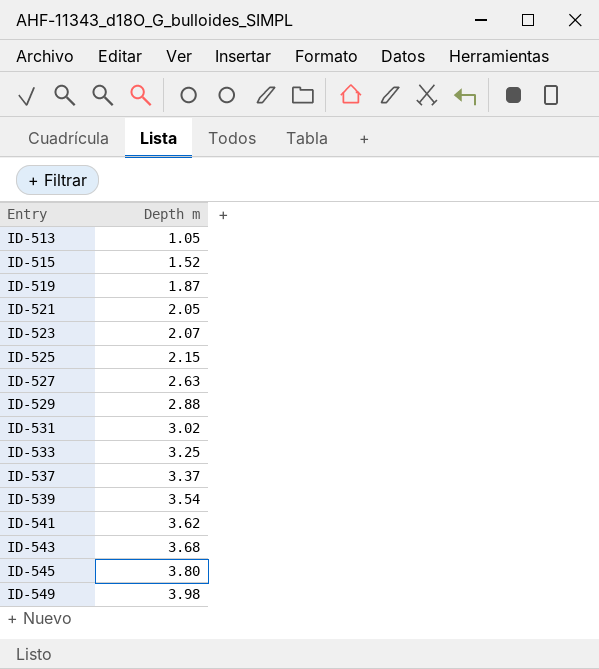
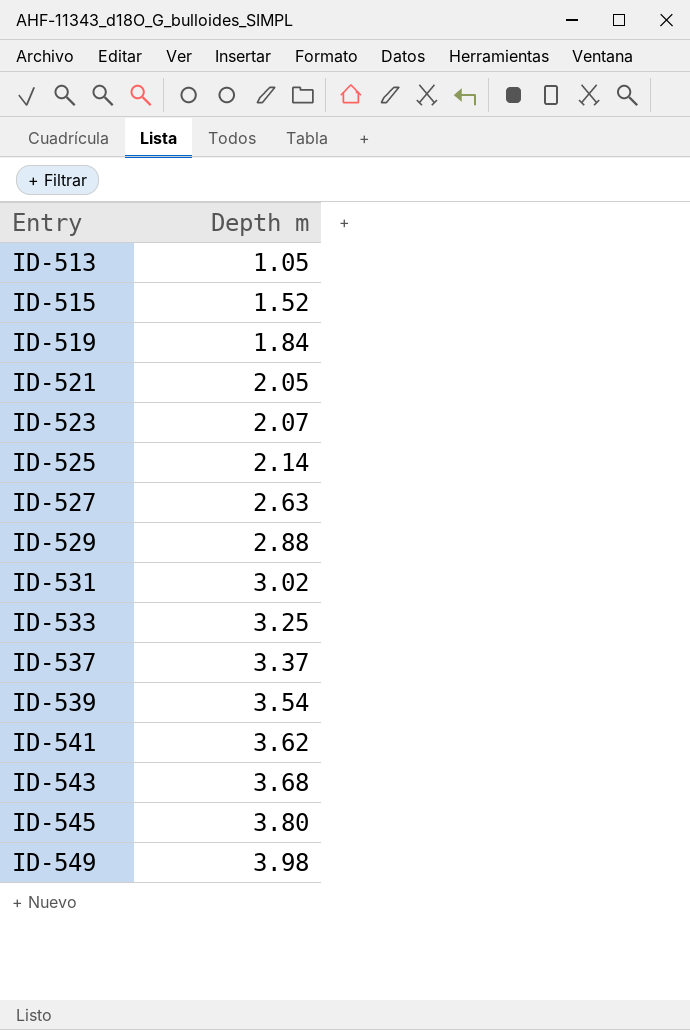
ID-519 | Depth m: 1.87 -> 1.84
ID-525 | Depth m: 2.15 -> 2.14

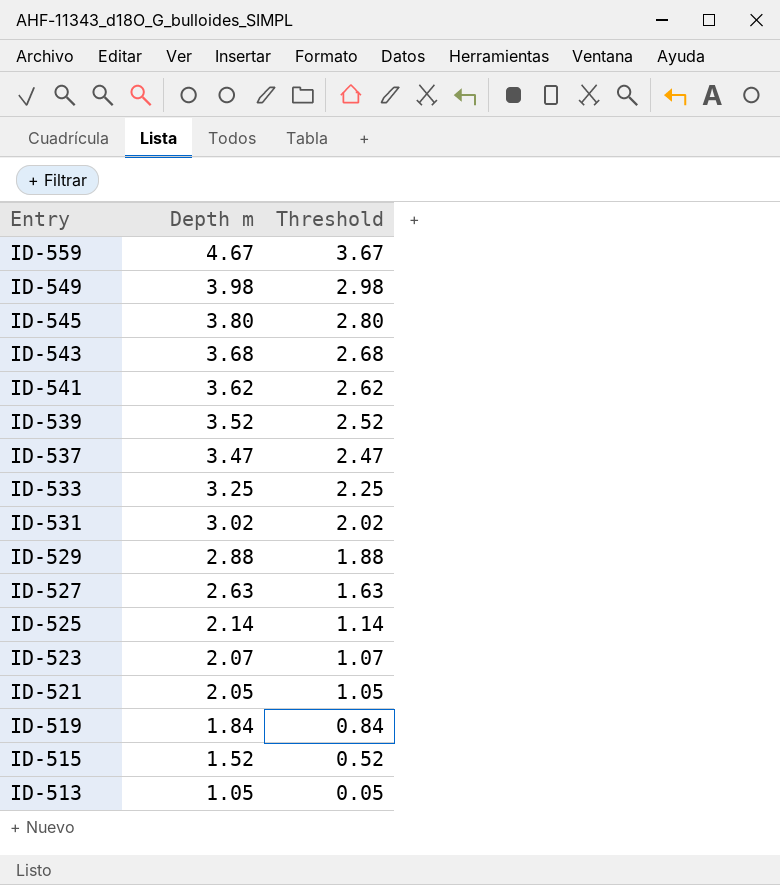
row order: Entry ascending -> Entry descending
column Threshold | formula: none -> [Depth m] - 1
row ID-559: none -> 4.67 | 3.67
ID-539 | Depth m: 3.54 -> 3.52
ID-537 | Depth m: 3.37 -> 3.47

